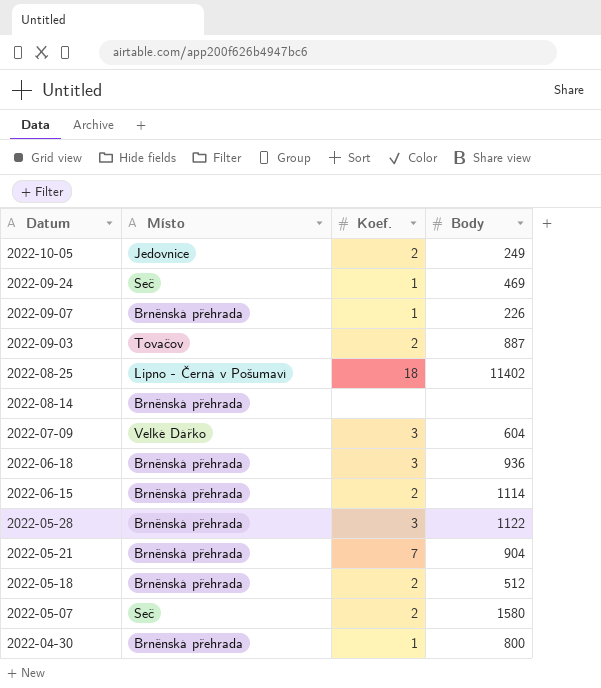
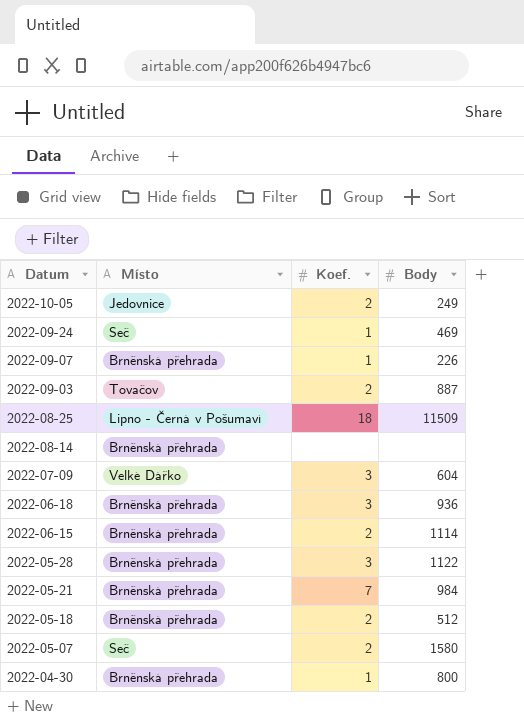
2022-08-25 | Body: 11402 -> 11509
2022-05-21 | Body: 904 -> 984

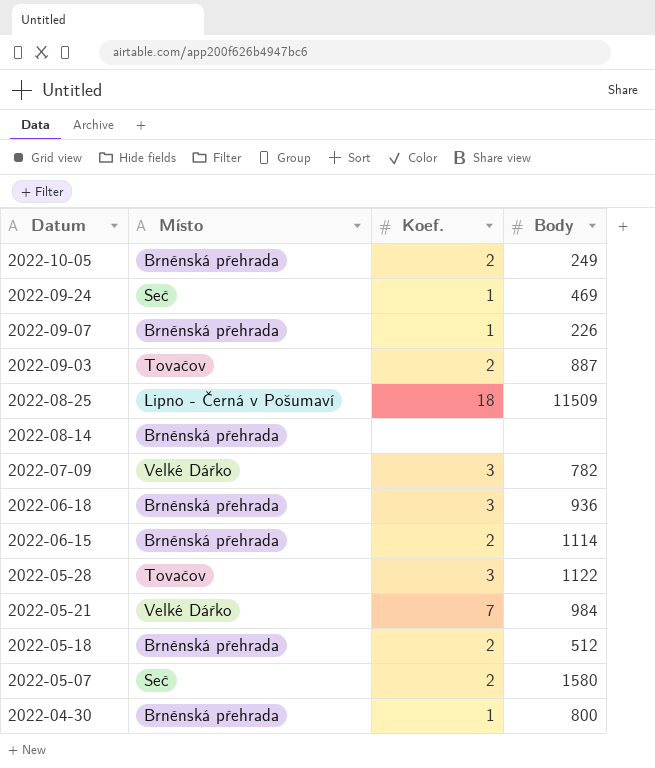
2022-10-05 | Místo: Jedovnice -> Brněnská přehrada
2022-07-09 | Body: 604 -> 782
2022-05-28 | Místo: Brněnská přehrada -> Tovačov
2022-05-21 | Místo: Brněnská přehrada -> Velké Dářko

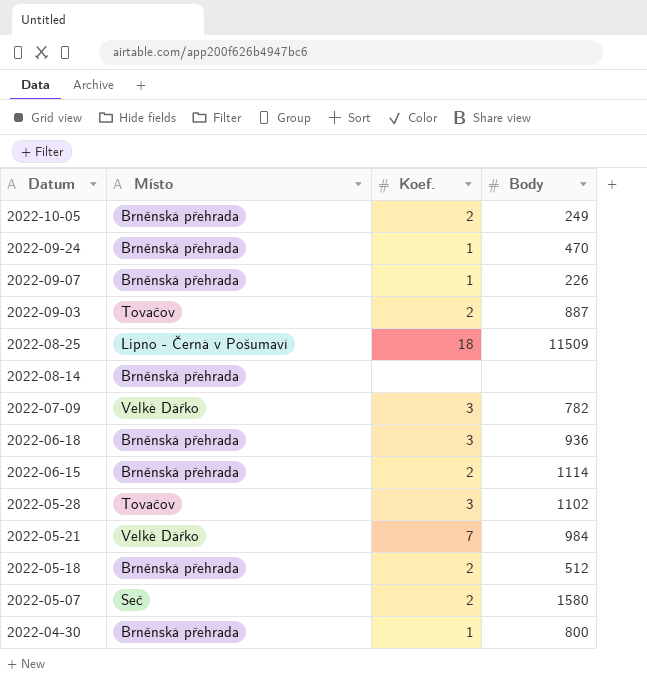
2022-09-24 | Místo: Seč -> Brněnská přehrada
2022-09-24 | Body: 469 -> 470
2022-05-28 | Body: 1122 -> 1102

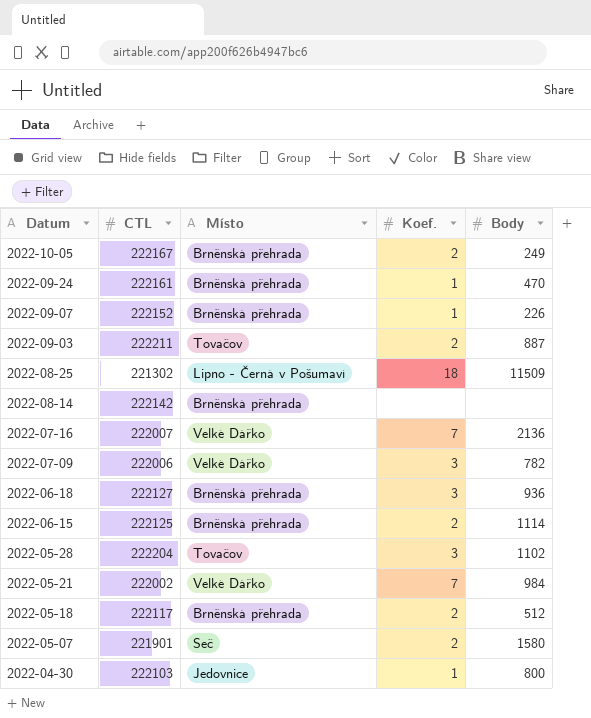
column CTL | position: none -> 2
row 2022-07-16: none -> 222007 | Velké Dářko | 7 | 2136
2022-04-30 | Místo: Brněnská přehrada -> Jedovnice

